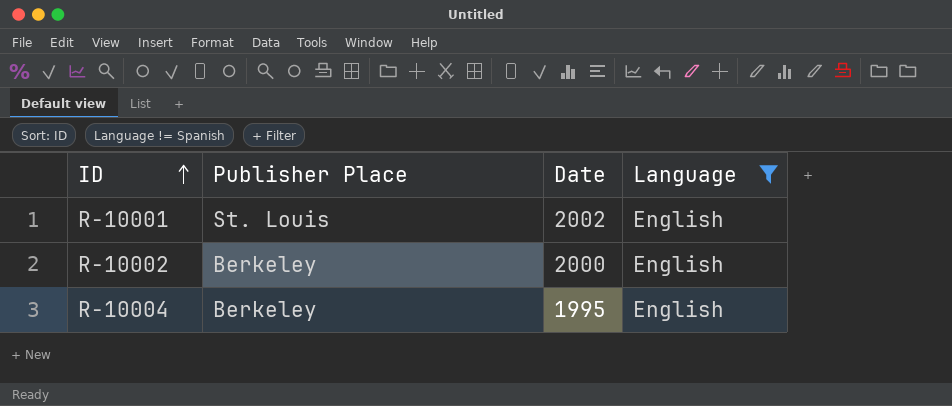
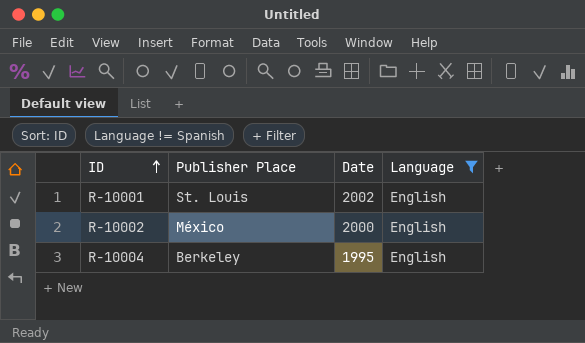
R-10002 | Publisher Place: Berkeley -> México

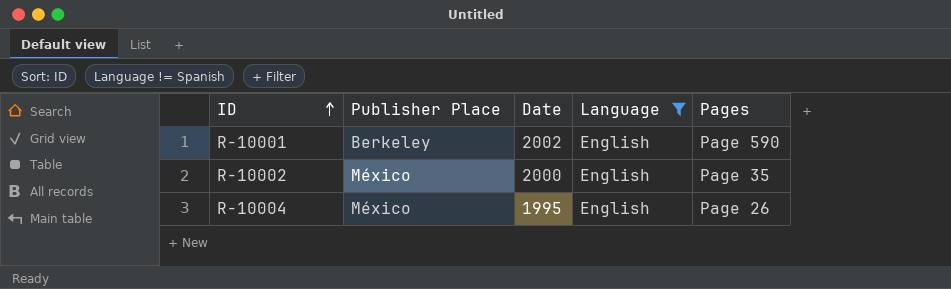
column Pages | position: none -> 5
R-10001 | Publisher Place: St. Louis -> Berkeley
R-10004 | Publisher Place: Berkeley -> México

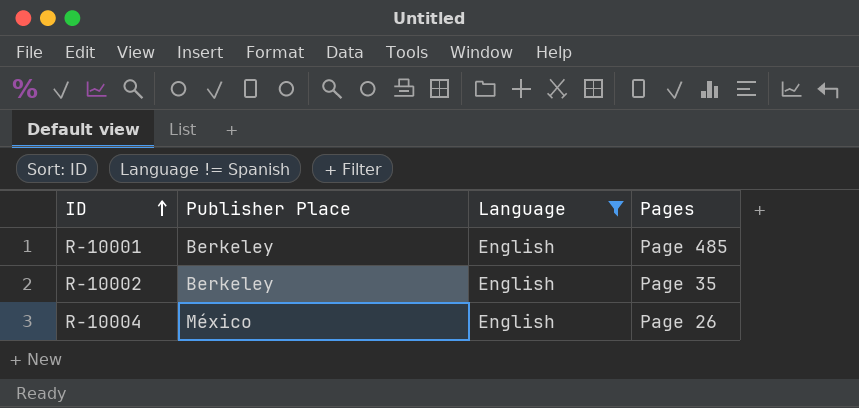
column Date | position: 3 -> none
R-10001 | Pages: Page 590 -> Page 485
R-10002 | Publisher Place: México -> Berkeley

